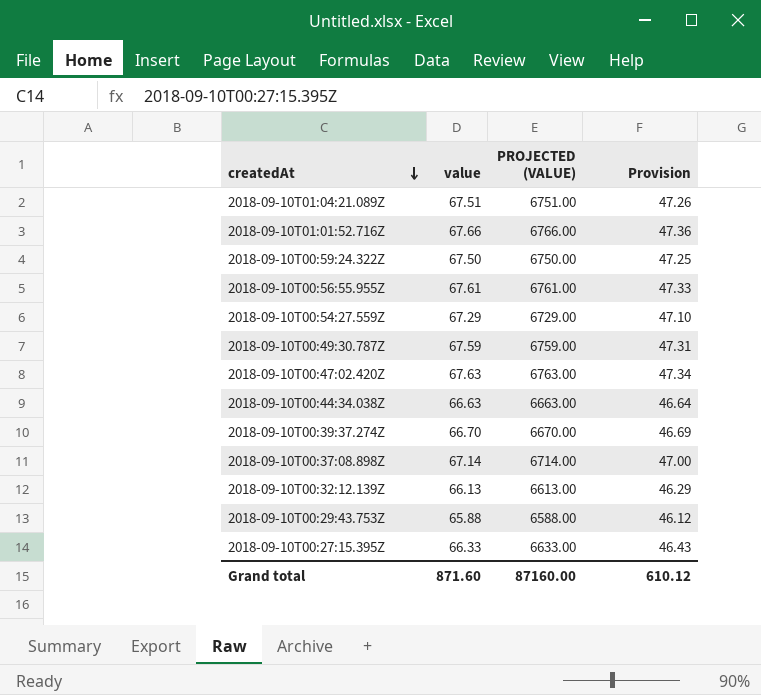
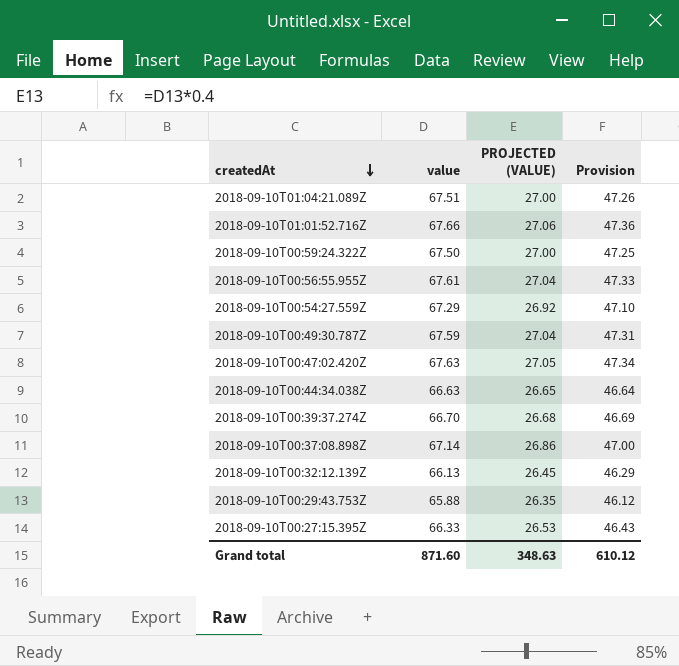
column PROJECTED (VALUE) | formula: [value] * 100 -> [value] * 0.4
Grand total | PROJECTED (VALUE): 87160.00 -> 348.63

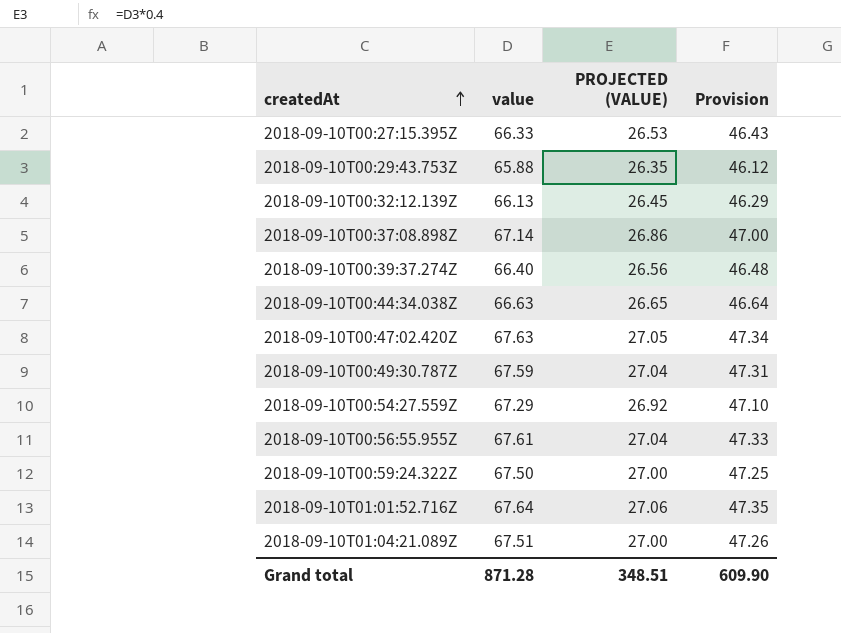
row order: createdAt descending -> createdAt ascending
2018-09-10T00:39:37.274Z | value: 66.70 -> 66.40
2018-09-10T00:39:37.274Z | PROJECTED (VALUE): 26.68 -> 26.56
2018-09-10T00:39:37.274Z | Provision: 46.69 -> 46.48
2018-09-10T01:01:52.716Z | value: 67.66 -> 67.64
2018-09-10T01:01:52.716Z | Provision: 47.36 -> 47.35
Grand total | value: 871.60 -> 871.28
Grand total | PROJECTED (VALUE): 348.63 -> 348.51
Grand total | Provision: 610.12 -> 609.90

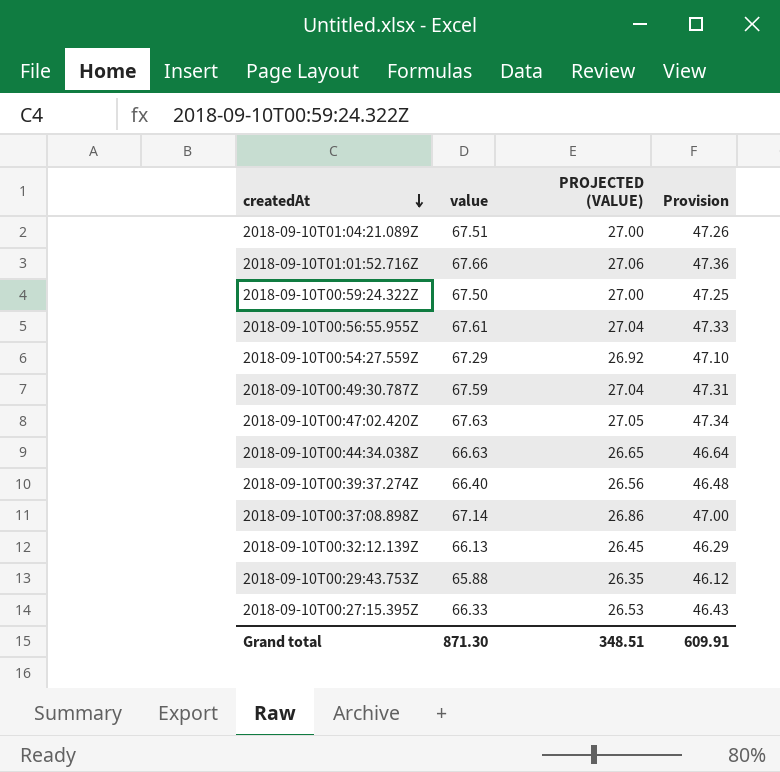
row order: createdAt ascending -> createdAt descending
2018-09-10T01:01:52.716Z | value: 67.64 -> 67.66
2018-09-10T01:01:52.716Z | Provision: 47.35 -> 47.36
Grand total | value: 871.28 -> 871.30
Grand total | Provision: 609.90 -> 609.91

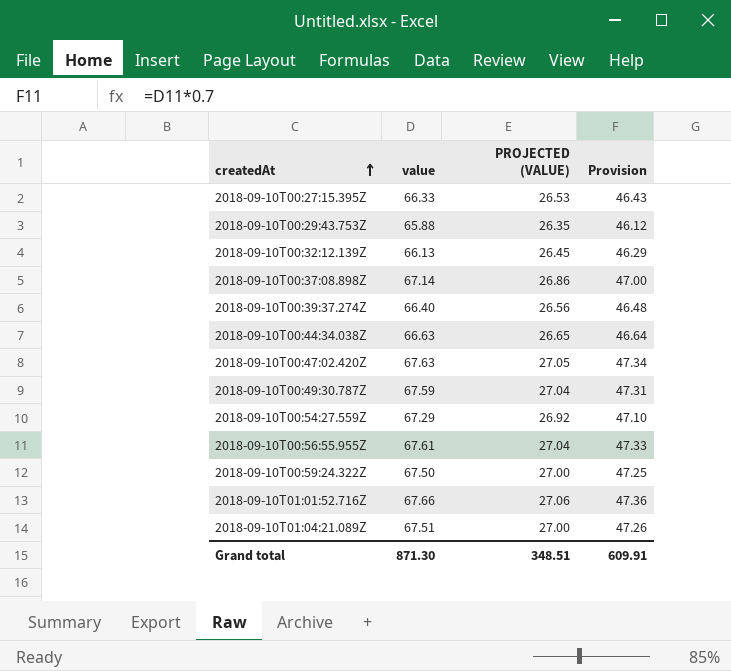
row order: createdAt descending -> createdAt ascending

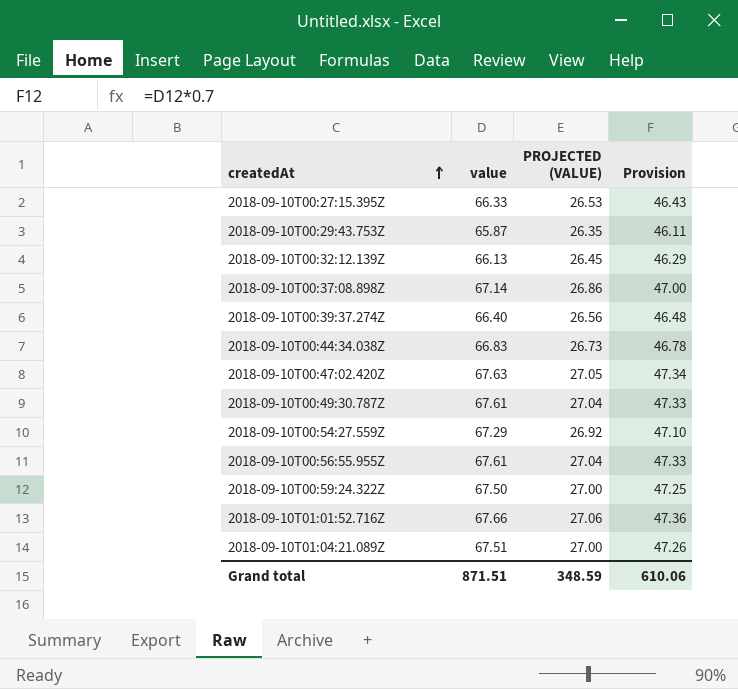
2018-09-10T00:29:43.753Z | value: 65.88 -> 65.87
2018-09-10T00:29:43.753Z | Provision: 46.12 -> 46.11
2018-09-10T00:44:34.038Z | value: 66.63 -> 66.83
2018-09-10T00:44:34.038Z | PROJECTED (VALUE): 26.65 -> 26.73
2018-09-10T00:44:34.038Z | Provision: 46.64 -> 46.78
2018-09-10T00:49:30.787Z | value: 67.59 -> 67.61
2018-09-10T00:49:30.787Z | Provision: 47.31 -> 47.33
Grand total | value: 871.30 -> 871.51
Grand total | PROJECTED (VALUE): 348.51 -> 348.59
Grand total | Provision: 609.91 -> 610.06

